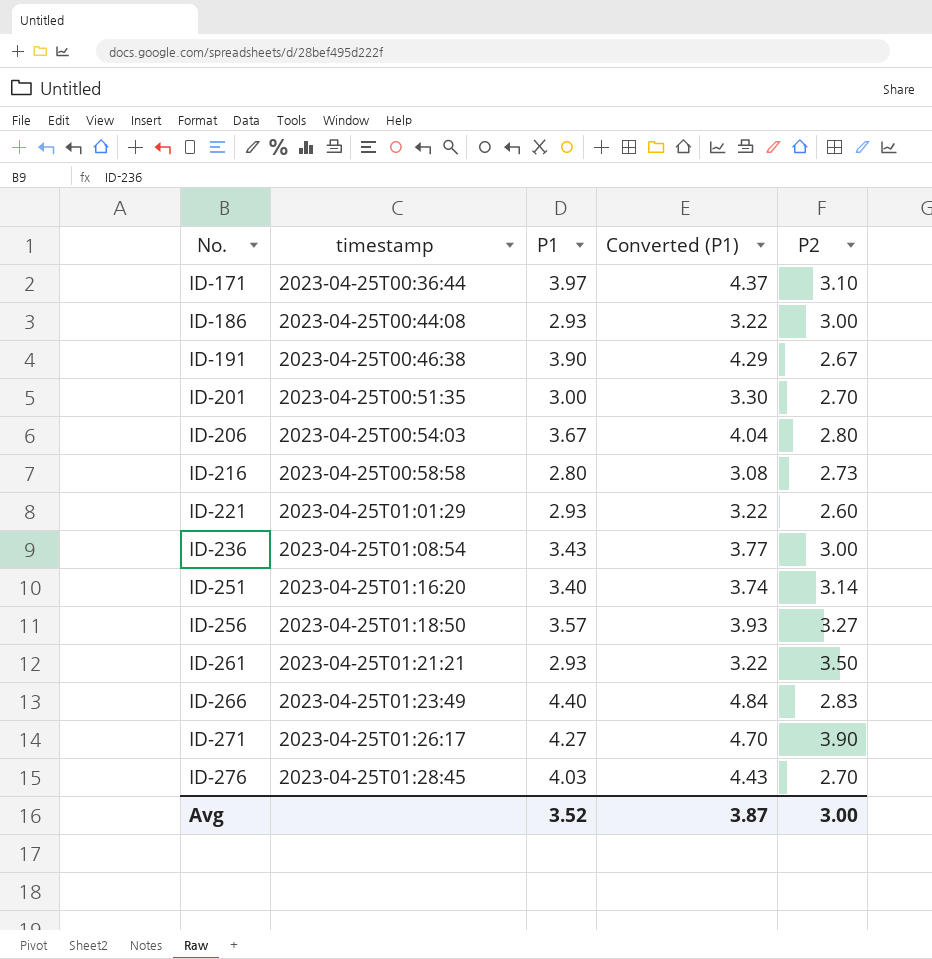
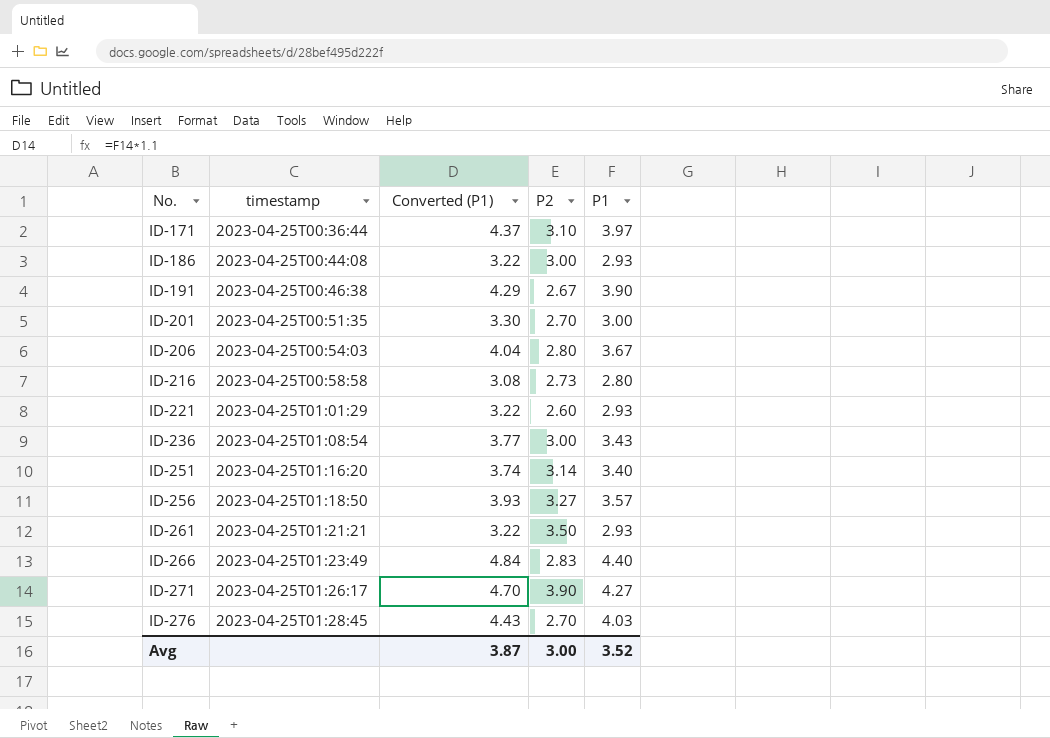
column P1 | position: 3 -> 5

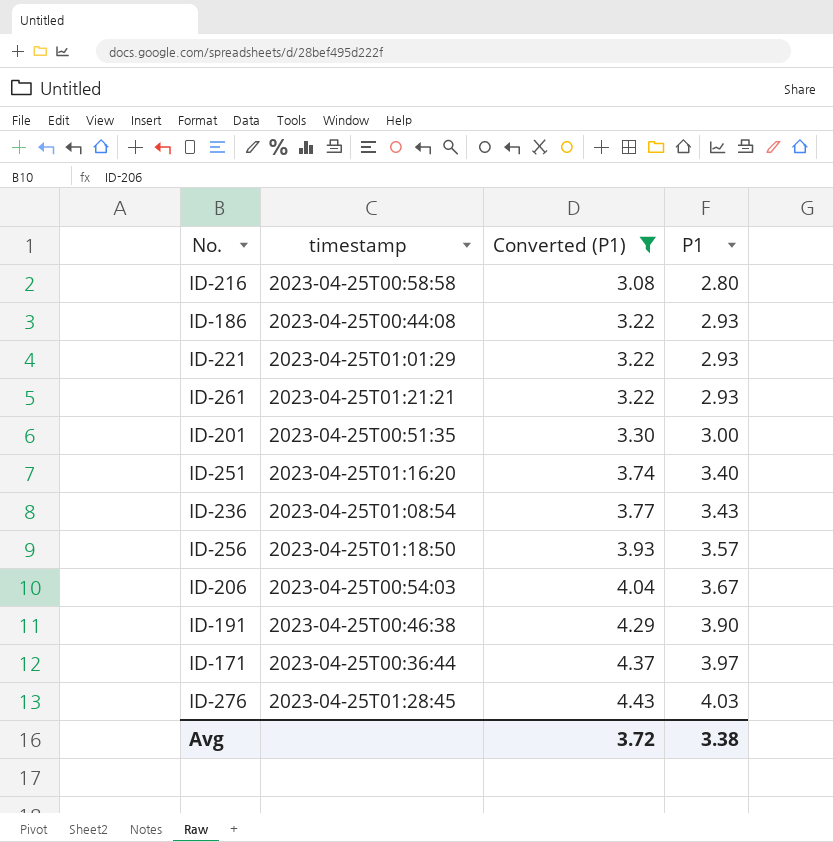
filter: none -> Converted (P1) <= 4.43
row order: No. ascending -> Converted (P1) ascending
column P2 | position: 4 -> none
Avg | Converted (P1): 3.87 -> 3.72
Avg | P1: 3.52 -> 3.38

